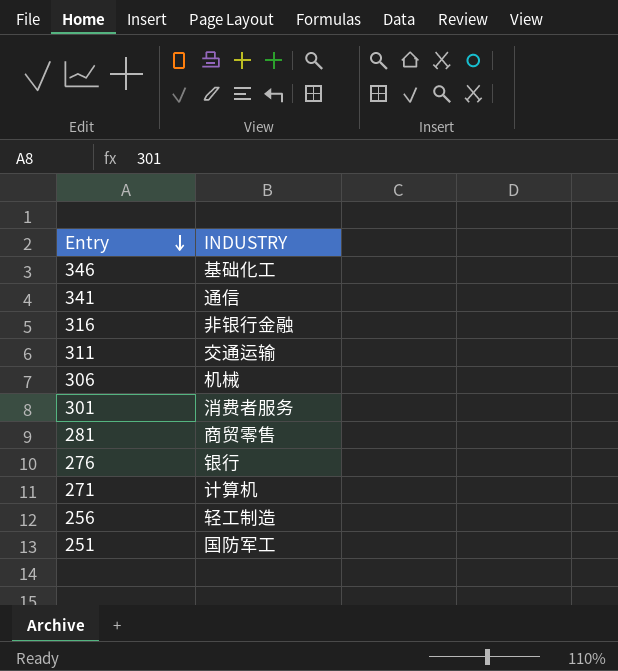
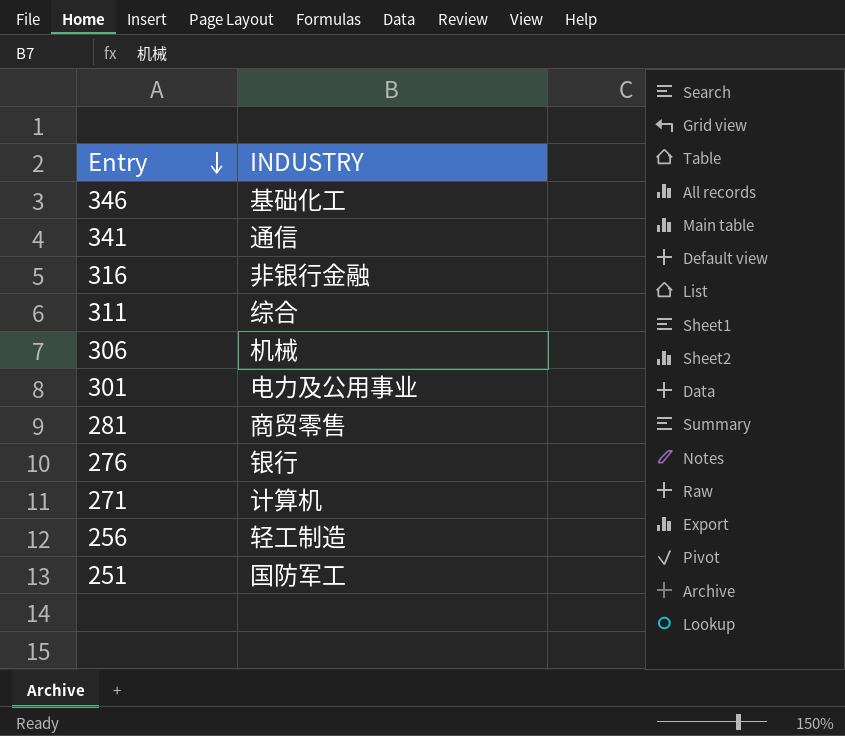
311 | INDUSTRY: 交通运输 -> 综合
301 | INDUSTRY: 消费者服务 -> 电力及公用事业

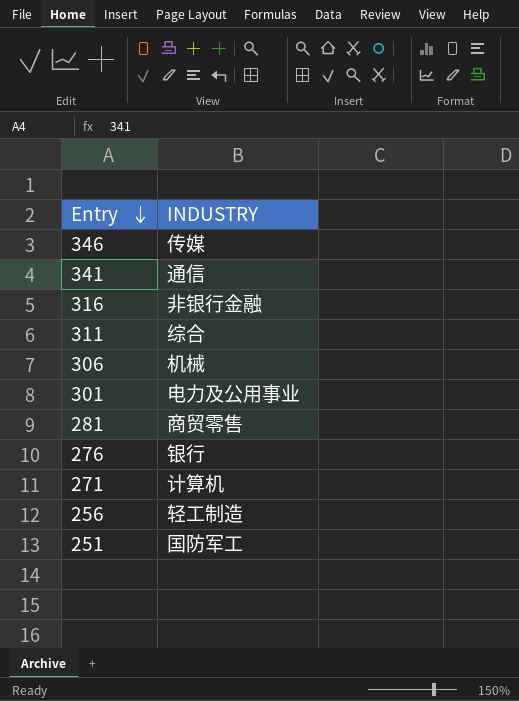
346 | INDUSTRY: 基础化工 -> 传媒

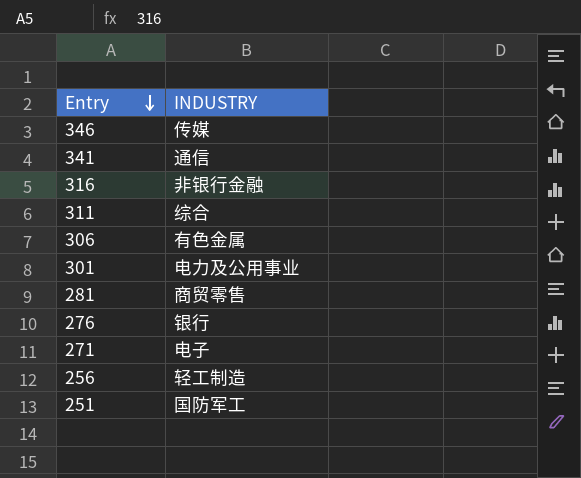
306 | INDUSTRY: 机械 -> 有色金属
271 | INDUSTRY: 计算机 -> 电子

